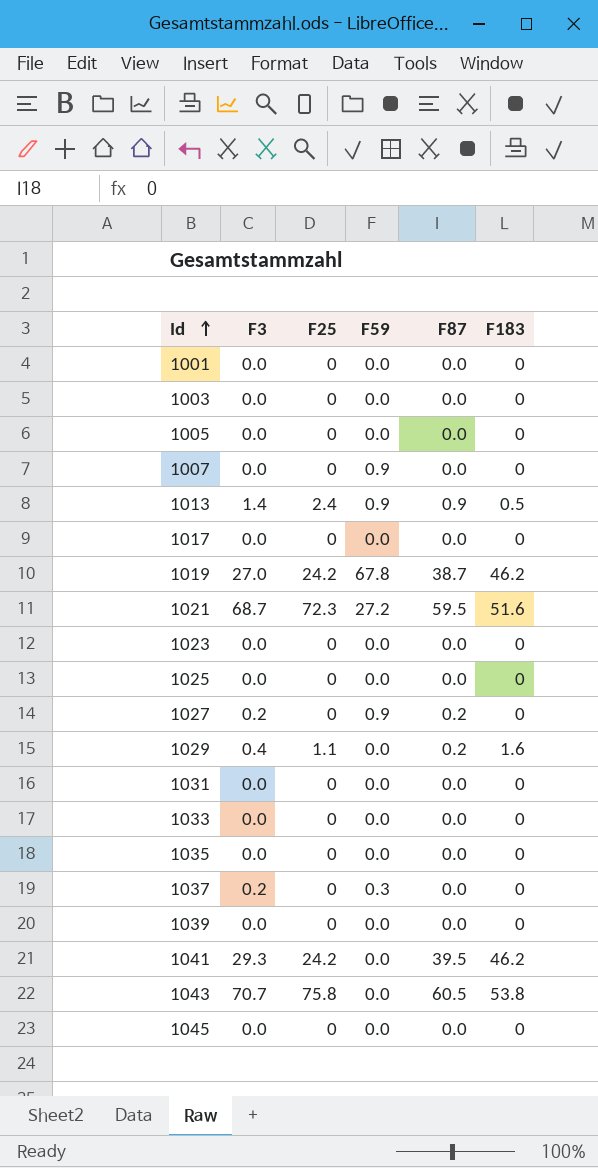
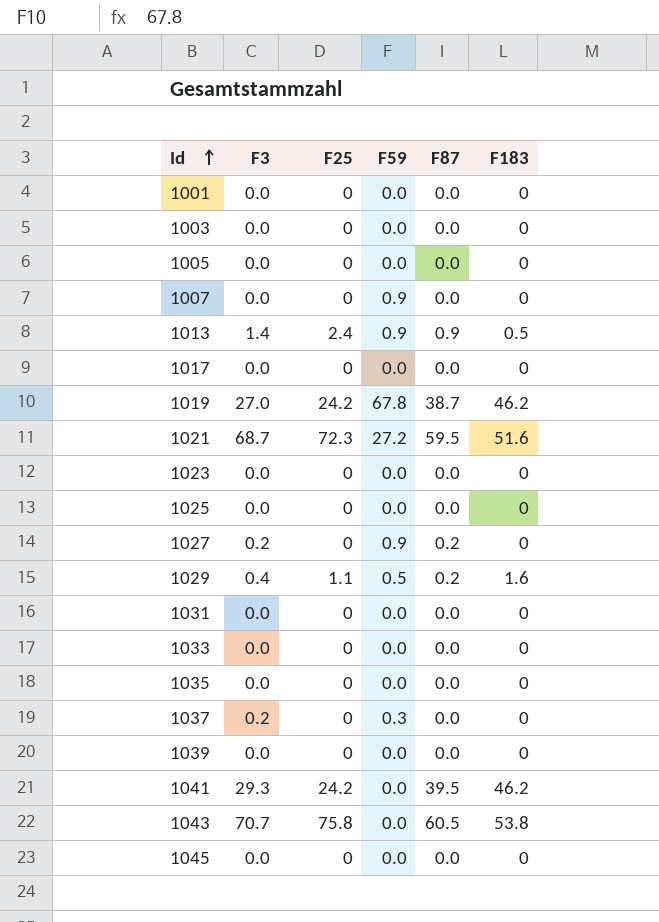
1029 | F59: 0.0 -> 0.5

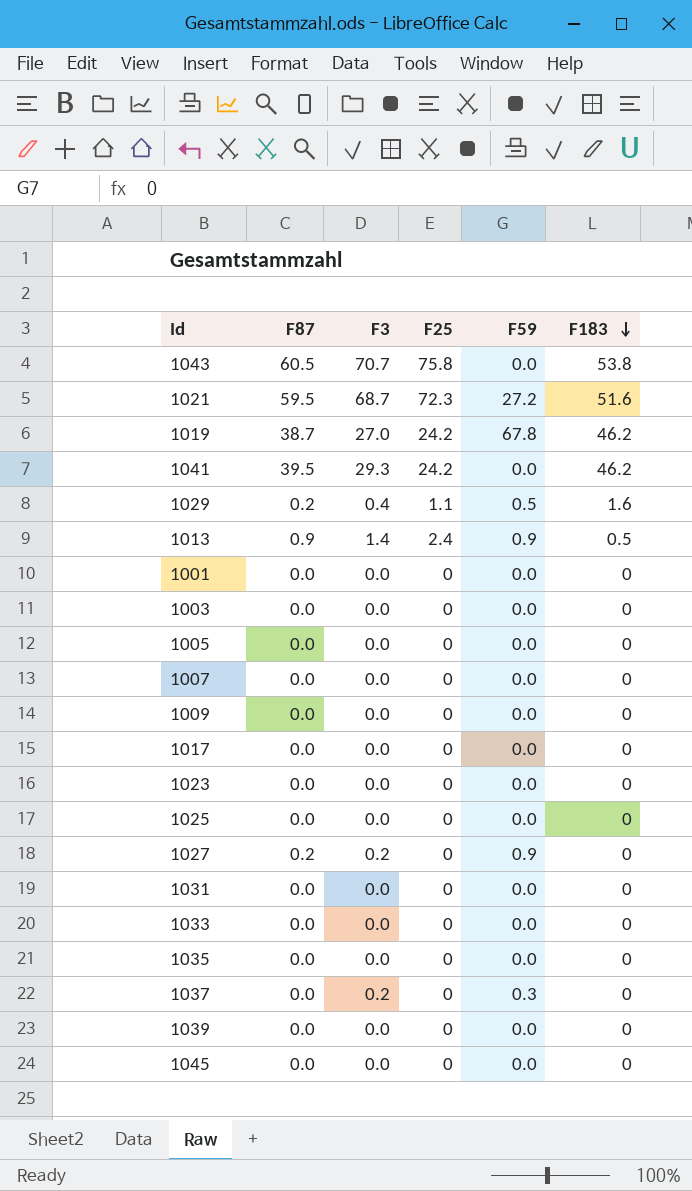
row order: Id ascending -> F183 descending
column F87 | position: 5 -> 2
1007 | F59: 0.9 -> 0.0
row 1009: none -> 0.0 | 0.0 | 0 | 0.0 | 0

